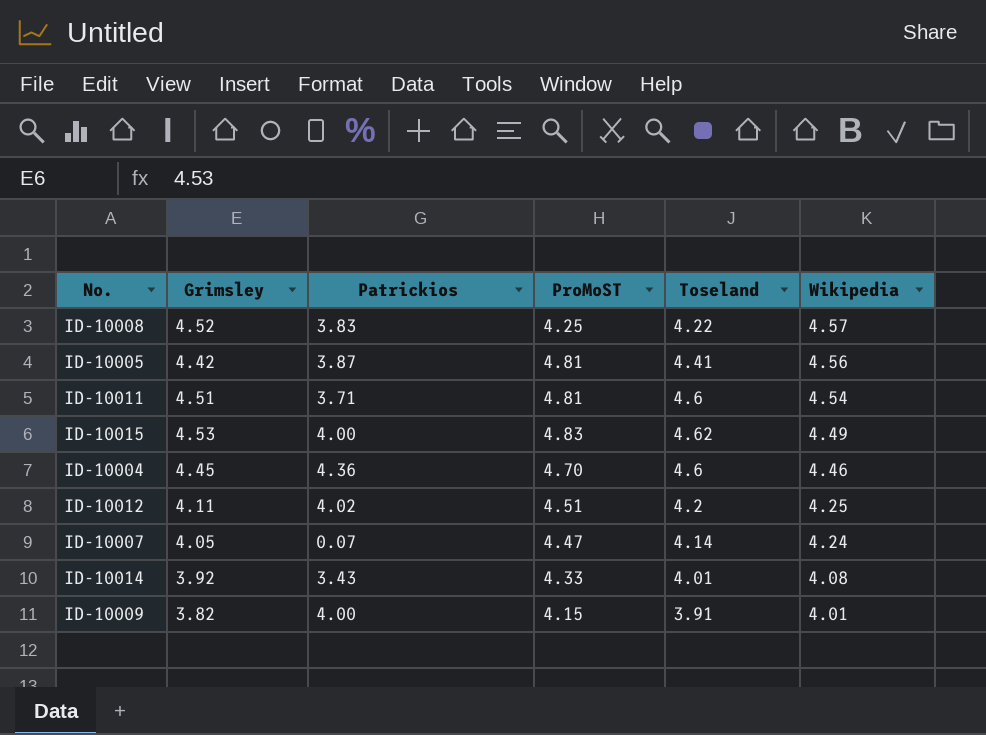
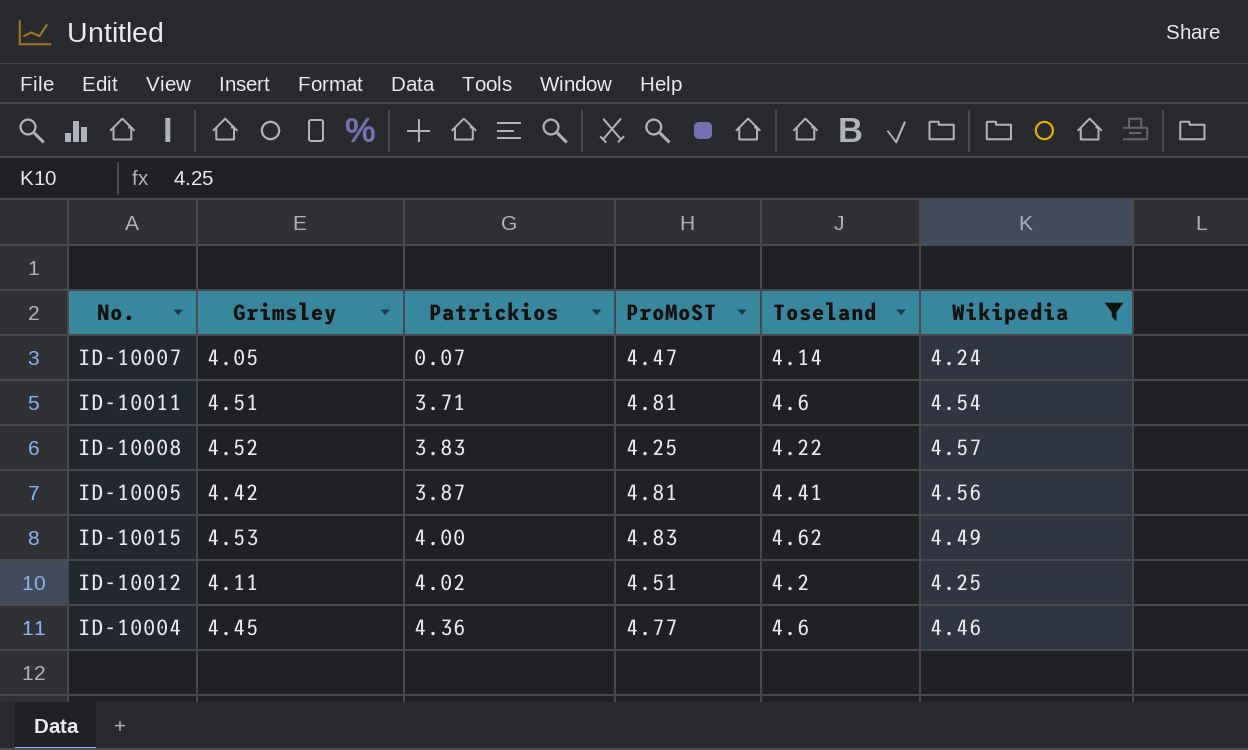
filter: none -> Wikipedia >= 4.24
row order: Wikipedia descending -> Patrickios ascending
ID-10004 | ProMoST: 4.70 -> 4.77

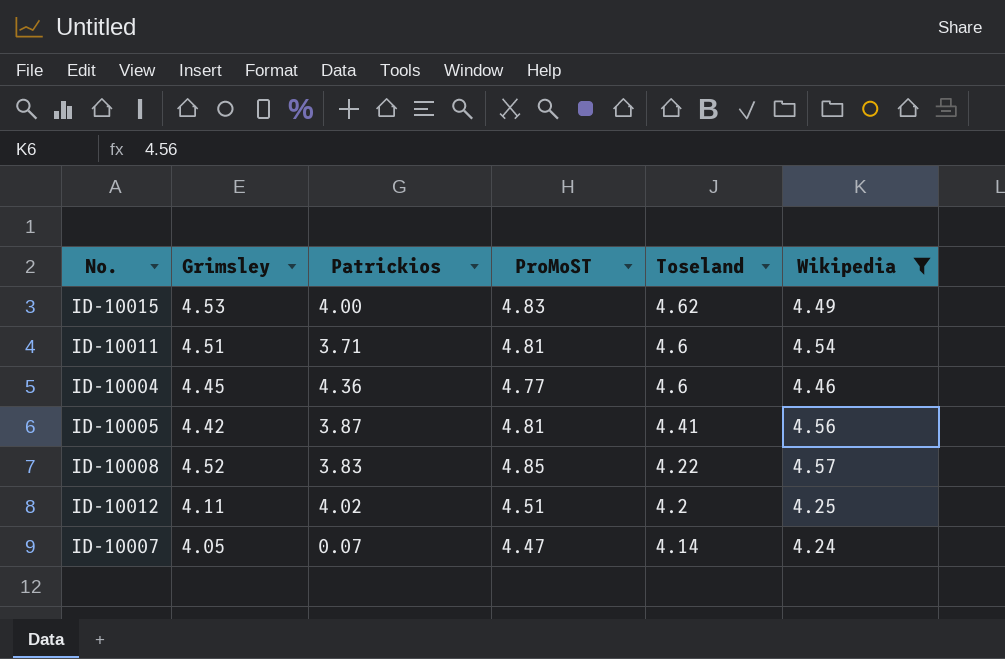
row order: Patrickios ascending -> Toseland descending
ID-10008 | ProMoST: 4.25 -> 4.85

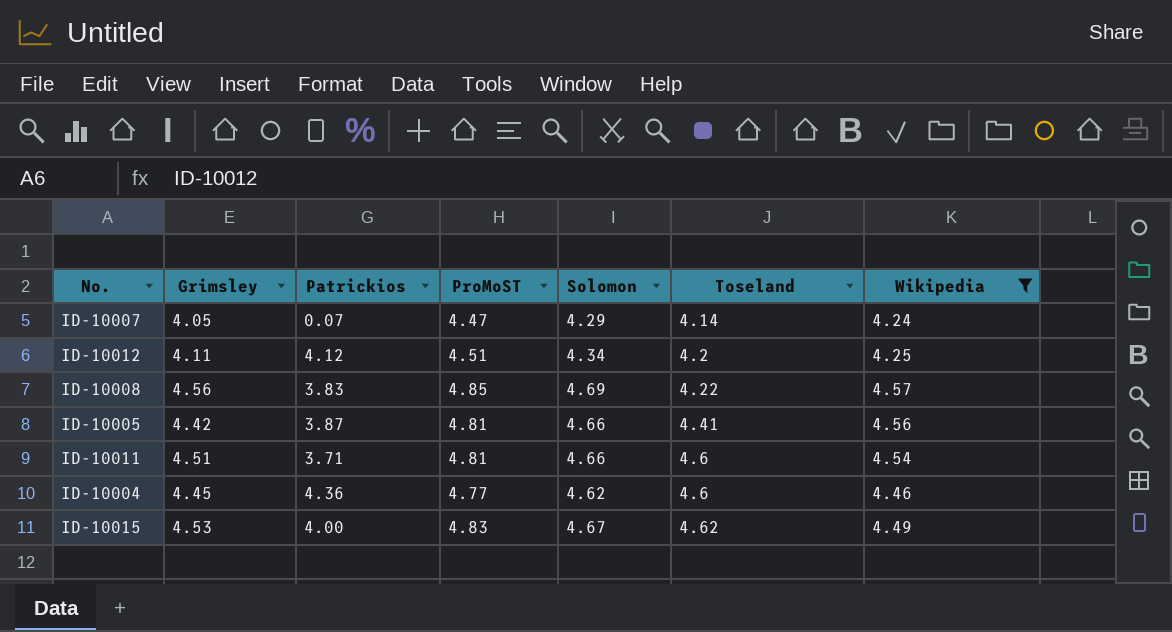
row order: Toseland descending -> Toseland ascending
column Solomon | position: none -> 5
ID-10012 | Patrickios: 4.02 -> 4.12
ID-10008 | Grimsley: 4.52 -> 4.56

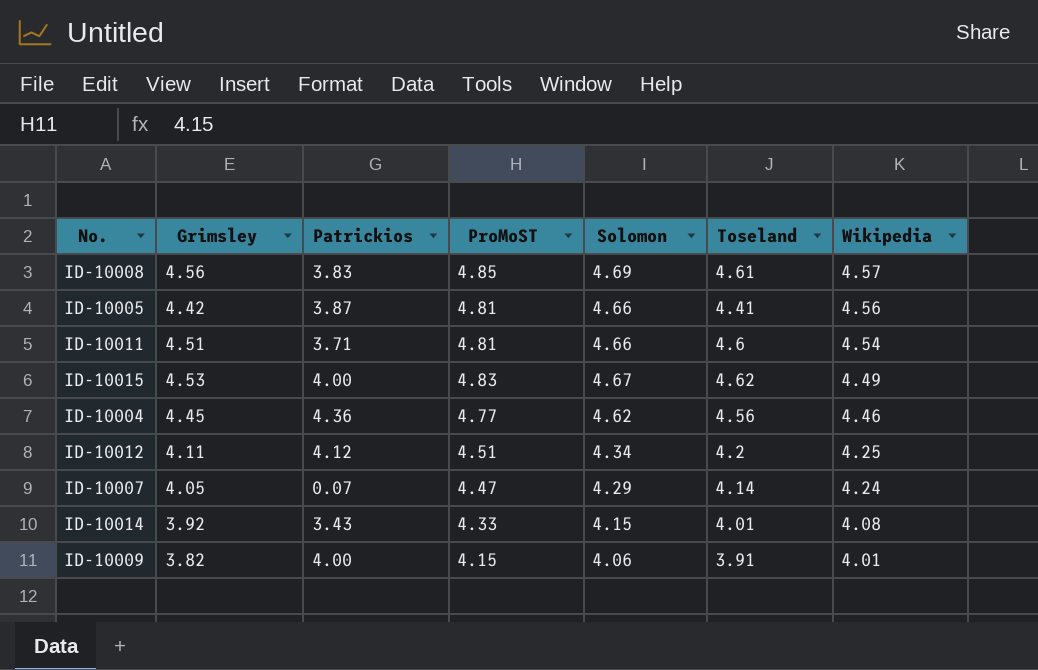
filter: Wikipedia >= 4.24 -> none
row order: Toseland ascending -> Wikipedia descending
ID-10008 | Toseland: 4.22 -> 4.61
ID-10004 | Toseland: 4.6 -> 4.56

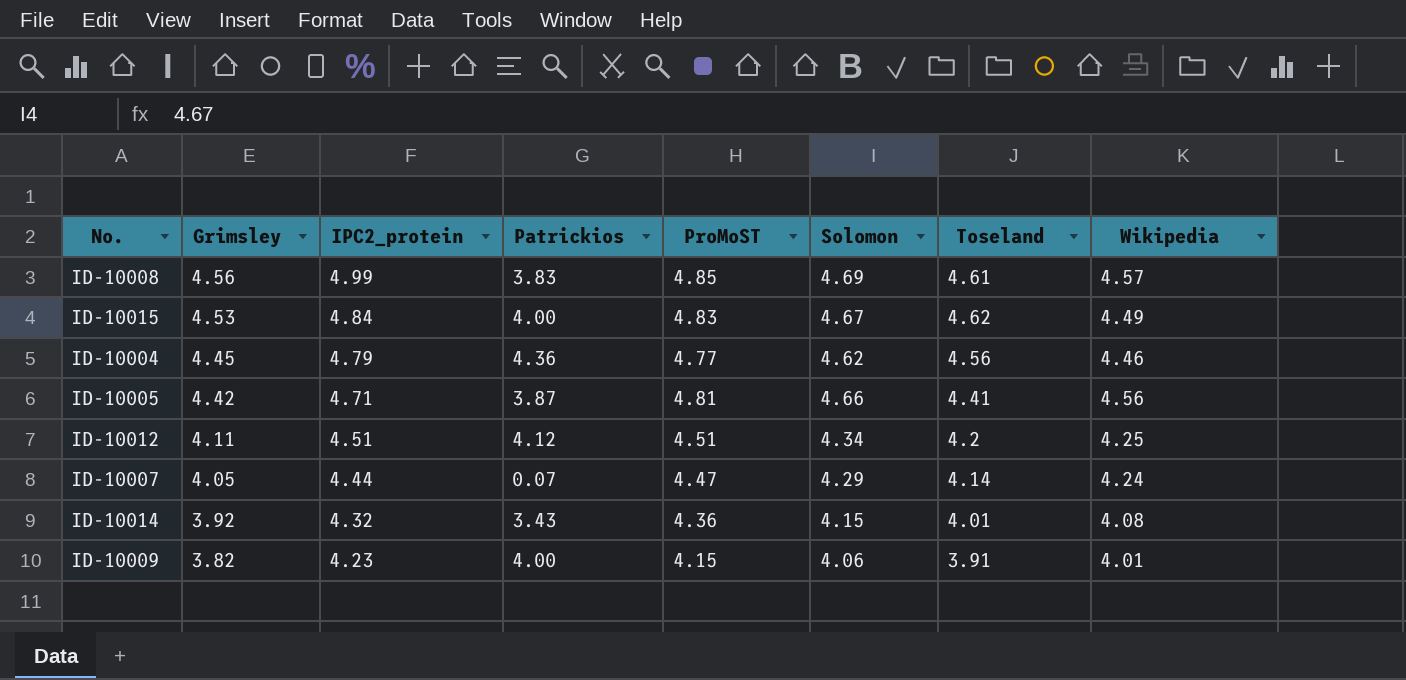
row order: Wikipedia descending -> Grimsley descending
column IPC2_protein | position: none -> 3
row ID-10011: 4.51 | 3.71 | 4.81 | 4.66 | 4.6 | 4.54 -> none
ID-10014 | ProMoST: 4.33 -> 4.36

